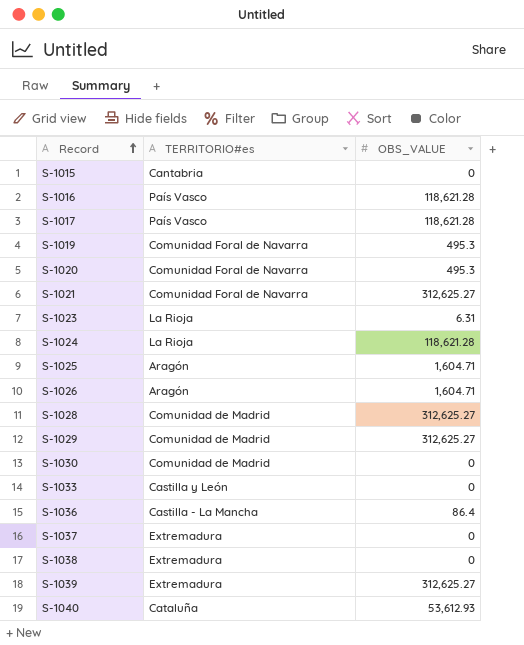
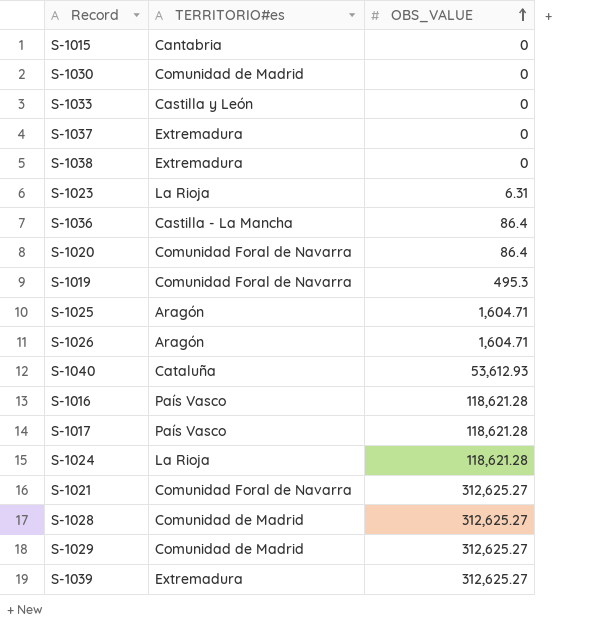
row order: Record ascending -> OBS_VALUE ascending
S-1020 | OBS_VALUE: 495.3 -> 86.4

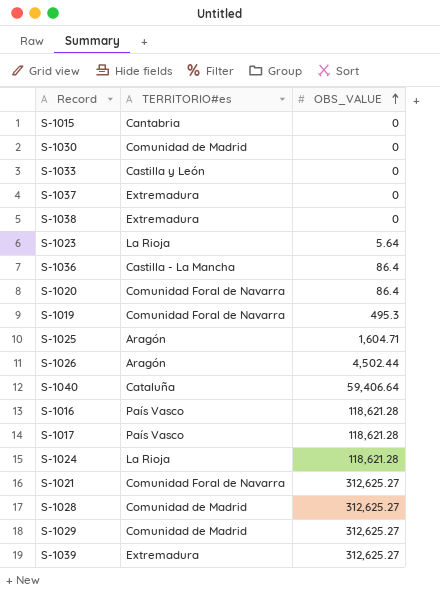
S-1023 | OBS_VALUE: 6.31 -> 5.64
S-1026 | OBS_VALUE: 1,604.71 -> 4,502.44
S-1040 | OBS_VALUE: 53,612.93 -> 59,406.64

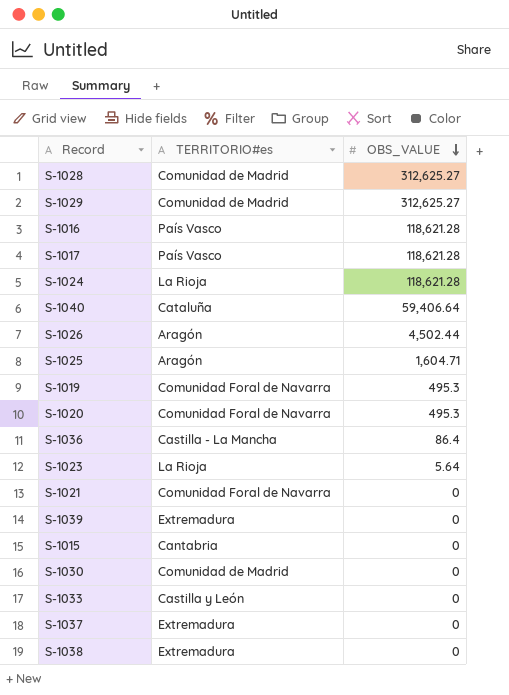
row order: OBS_VALUE ascending -> OBS_VALUE descending
S-1020 | OBS_VALUE: 86.4 -> 495.3
S-1021 | OBS_VALUE: 312,625.27 -> 0
S-1039 | OBS_VALUE: 312,625.27 -> 0

